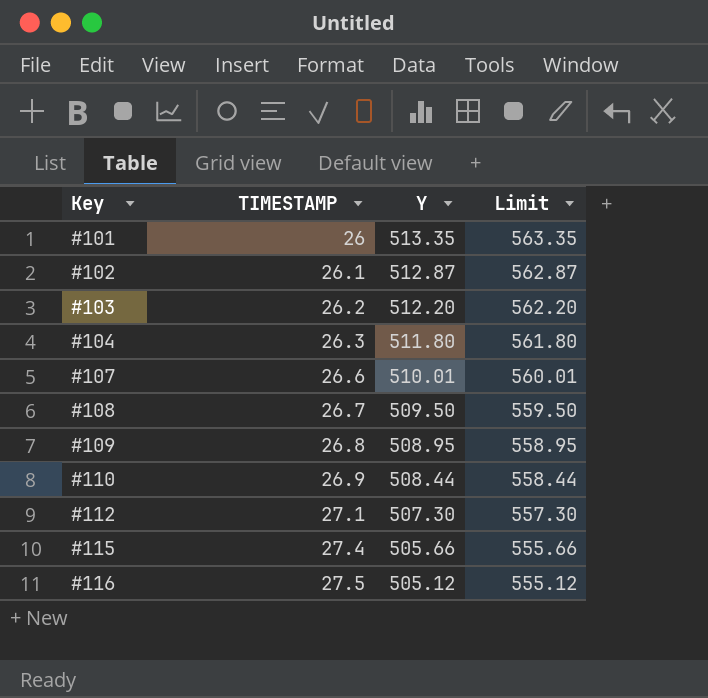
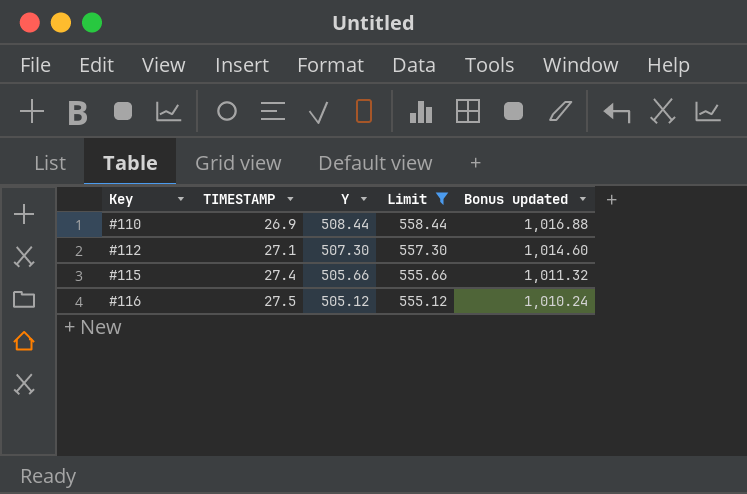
filter: none -> Limit <= 558.44
column Bonus updated | formula: none -> [Y] * 2

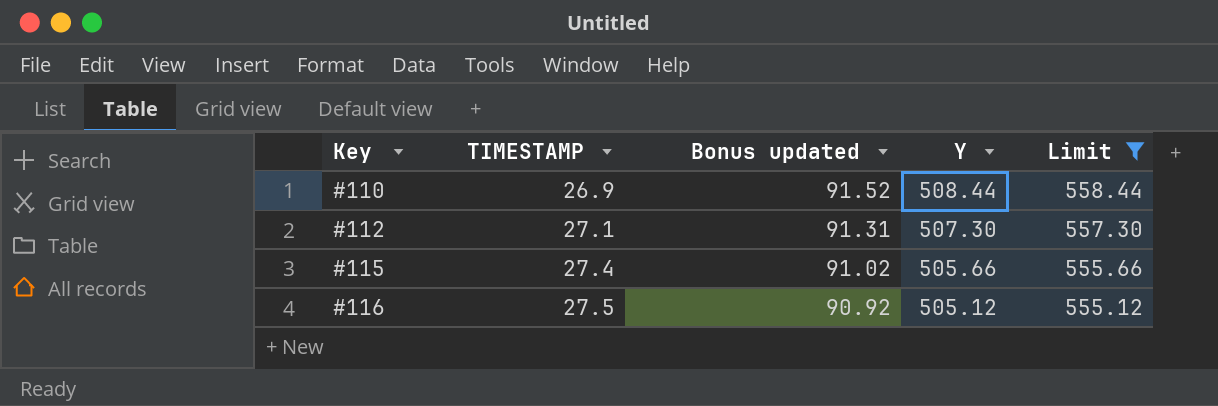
column Bonus updated | formula: [Y] * 2 -> [Y] * 0.18
column Bonus updated | position: 5 -> 3

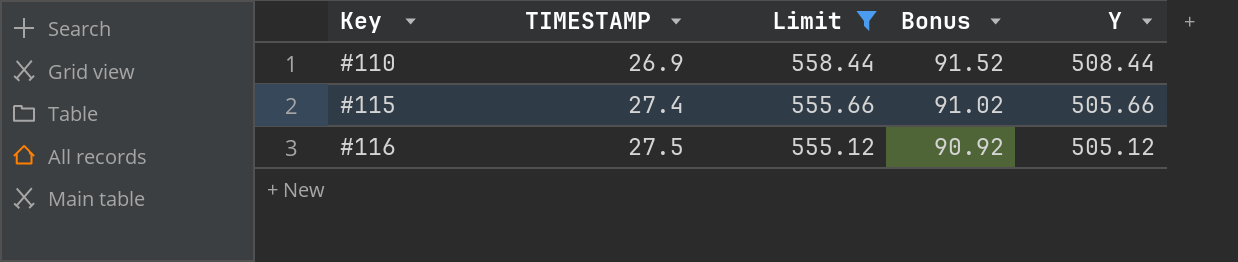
column Limit | position: 5 -> 3
column name: Bonus updated -> Bonus
row #112: 27.1 | 91.31 | 507.30 | 557.30 -> none

